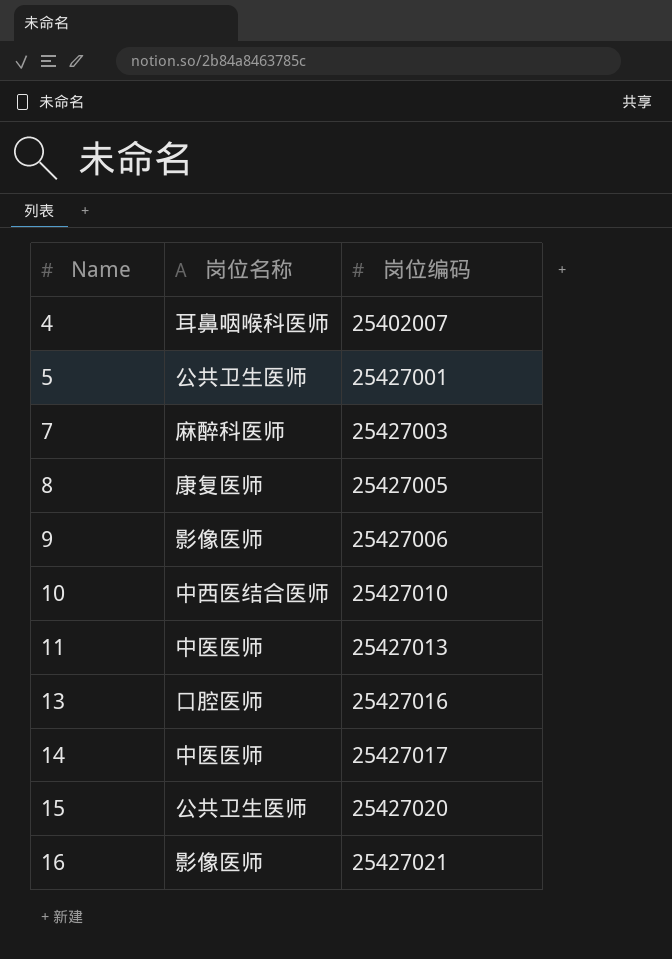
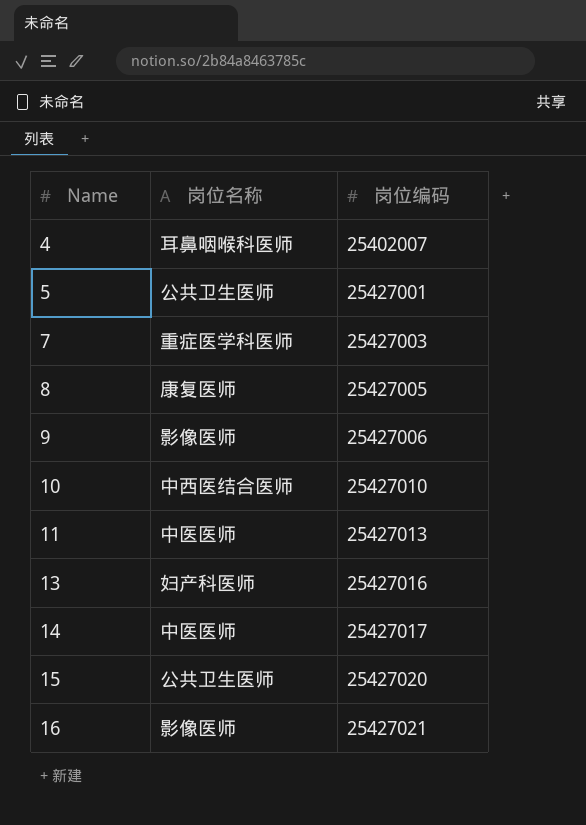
7 | 岗位名称: 麻醉科医师 -> 重症医学科医师
13 | 岗位名称: 口腔医师 -> 妇产科医师

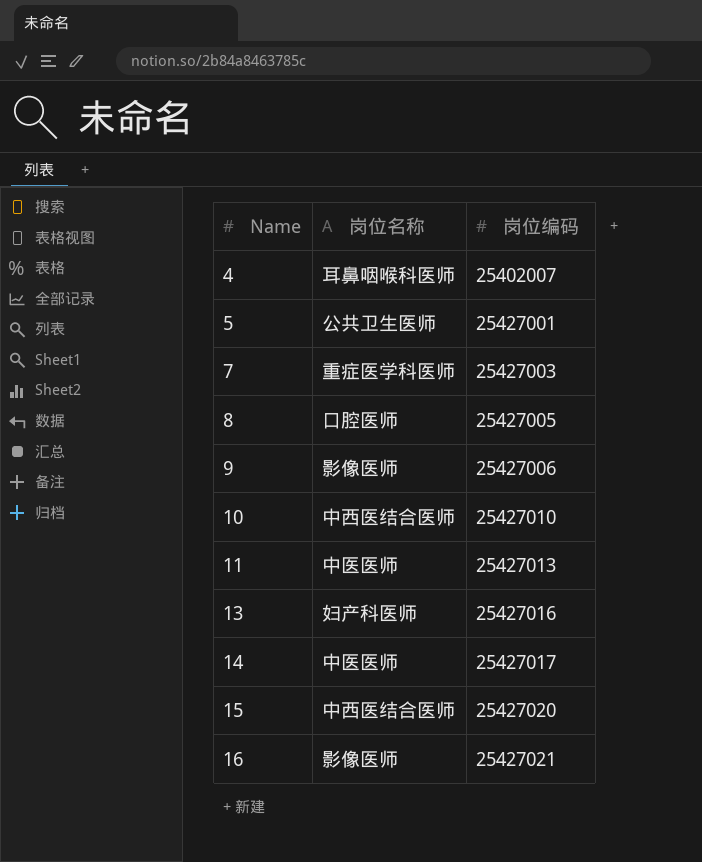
8 | 岗位名称: 康复医师 -> 口腔医师
15 | 岗位名称: 公共卫生医师 -> 中西医结合医师

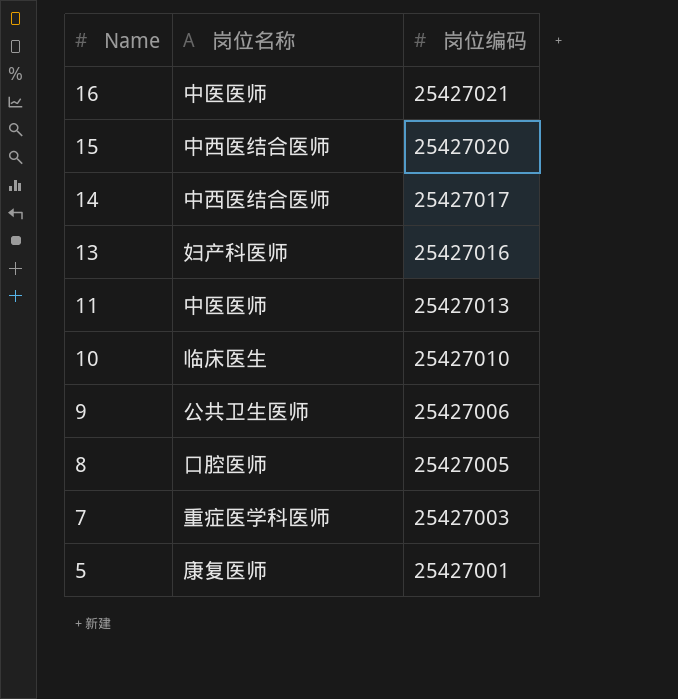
row order: Name ascending -> Name descending
row 4: 耳鼻咽喉科医师 | 25402007 -> none
16 | 岗位名称: 影像医师 -> 中医医师
14 | 岗位名称: 中医医师 -> 中西医结合医师
10 | 岗位名称: 中西医结合医师 -> 临床医生
9 | 岗位名称: 影像医师 -> 公共卫生医师
5 | 岗位名称: 公共卫生医师 -> 康复医师

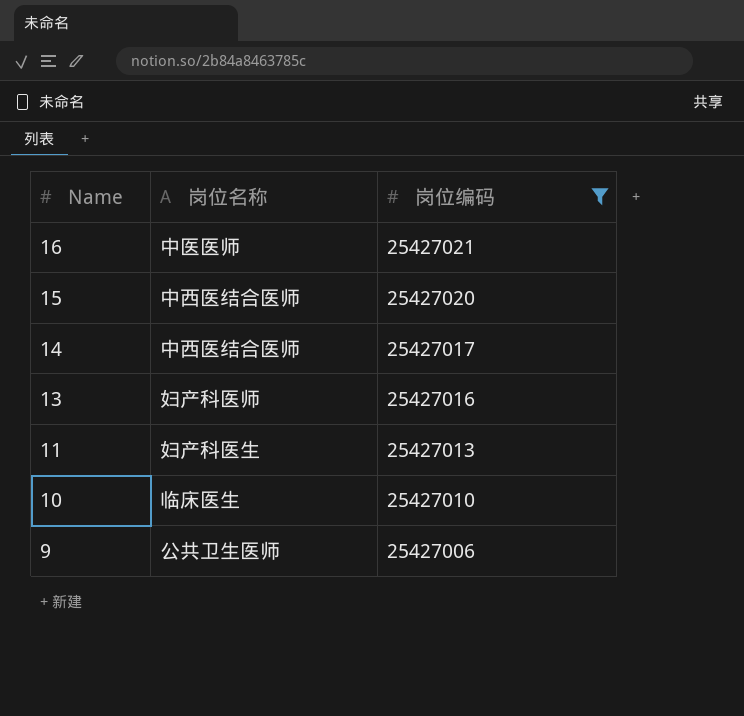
filter: none -> 岗位编码 >= 25427006
11 | 岗位名称: 中医医师 -> 妇产科医生

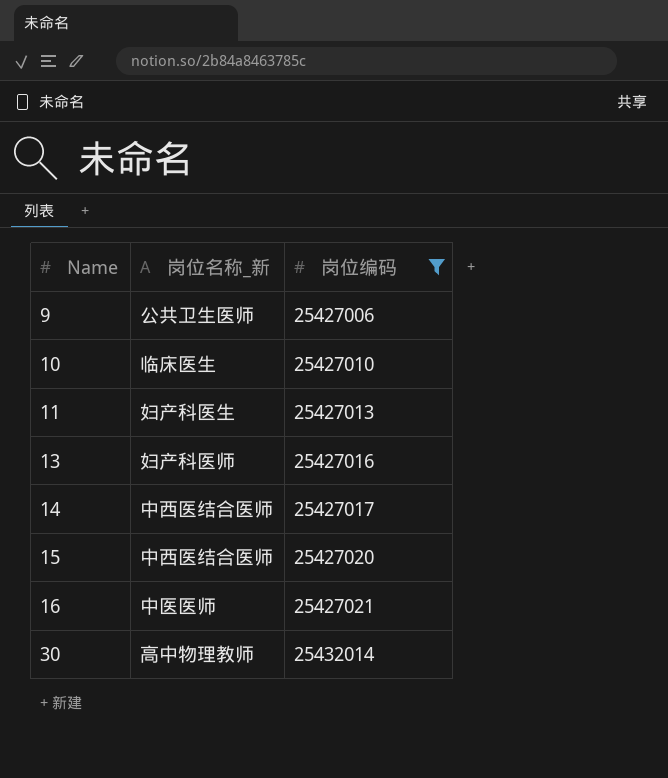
row order: Name descending -> Name ascending
column name: 岗位名称 -> 岗位名称_新
row 30: none -> 高中物理教师 | 25432014

